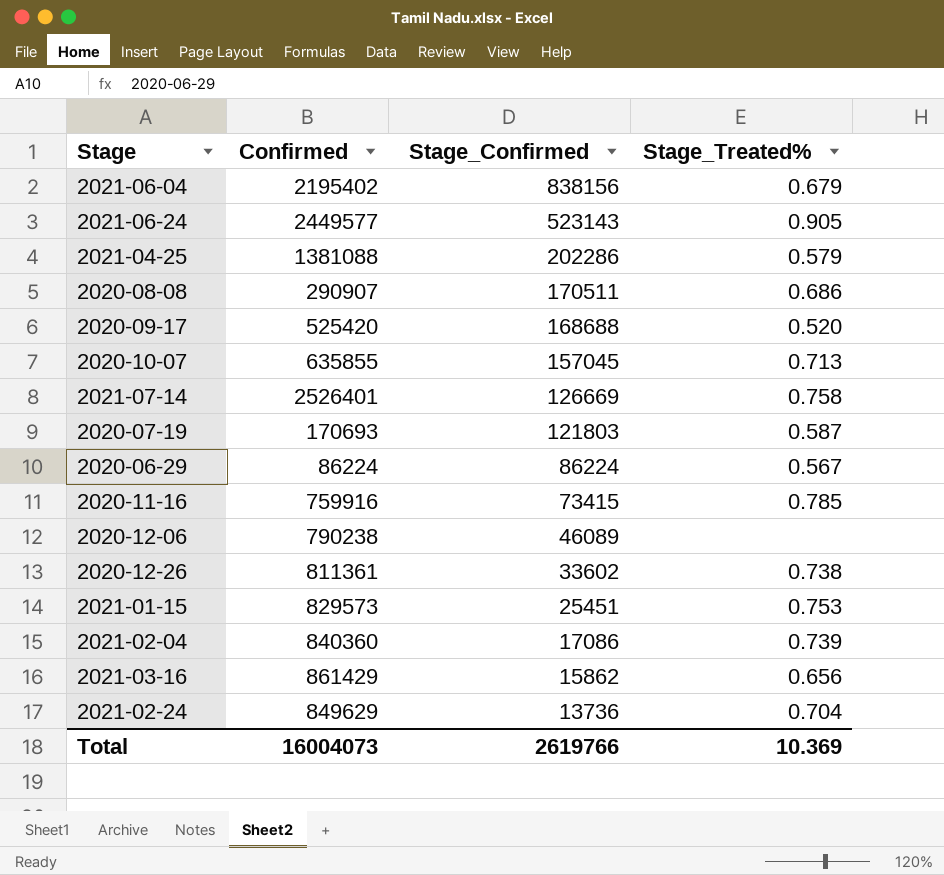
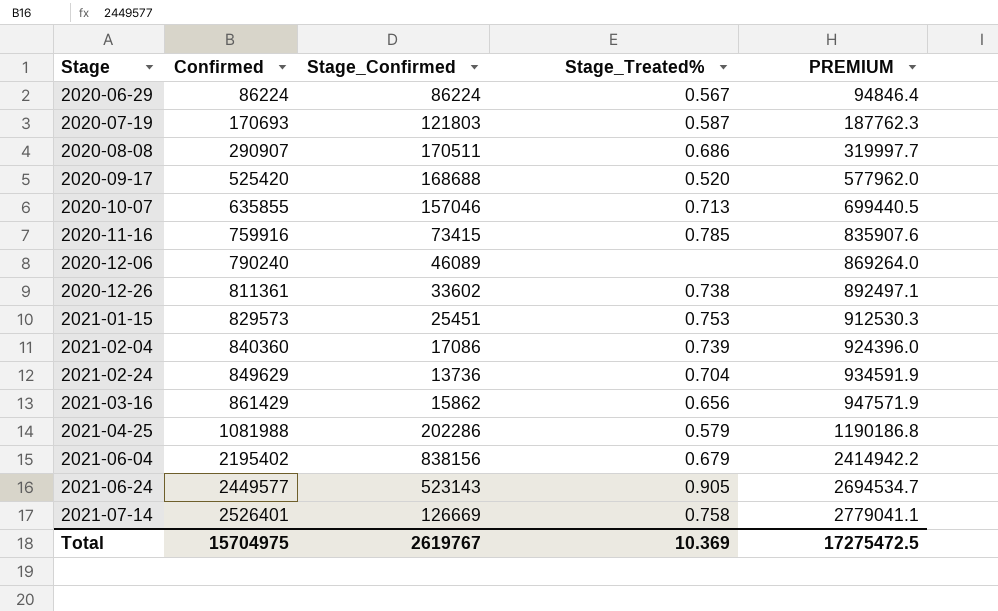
row order: Stage_Confirmed descending -> Stage ascending
column PREMIUM | formula: none -> [Confirmed] * 1.1
2020-10-07 | Stage_Confirmed: 157045 -> 157046
2020-12-06 | Confirmed: 790238 -> 790240
2021-04-25 | Confirmed: 1381088 -> 1081988
Total | Confirmed: 16004073 -> 15704975
Total | Stage_Confirmed: 2619766 -> 2619767

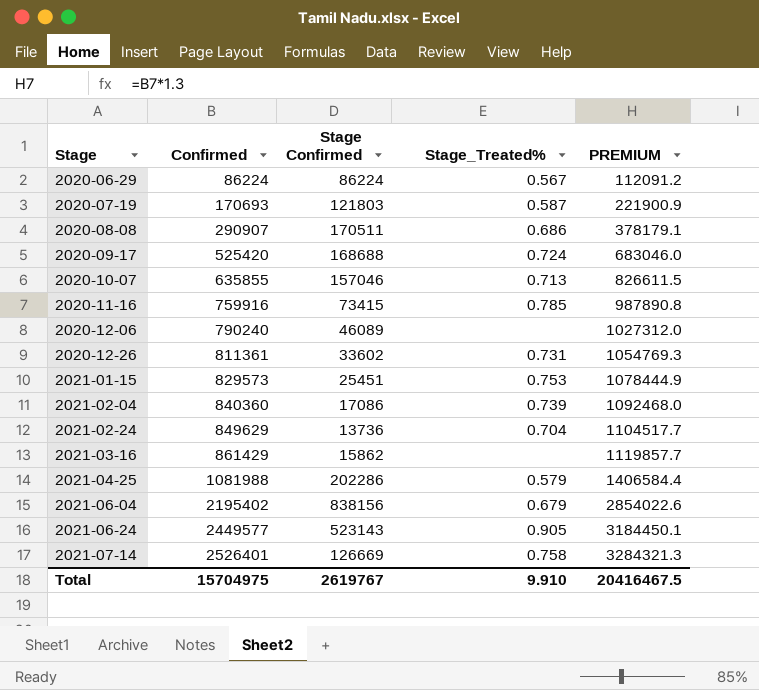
column name: Stage_Confirmed -> Stage Confirmed
column PREMIUM | formula: [Confirmed] * 1.1 -> [Confirmed] * 1.3
2020-09-17 | Stage_Treated%: 0.520 -> 0.724
2020-12-26 | Stage_Treated%: 0.738 -> 0.731
2021-03-16 | Stage_Treated%: 0.656 -> none
Total | Stage_Treated%: 10.369 -> 9.910
Total | PREMIUM: 17275472.5 -> 20416467.5

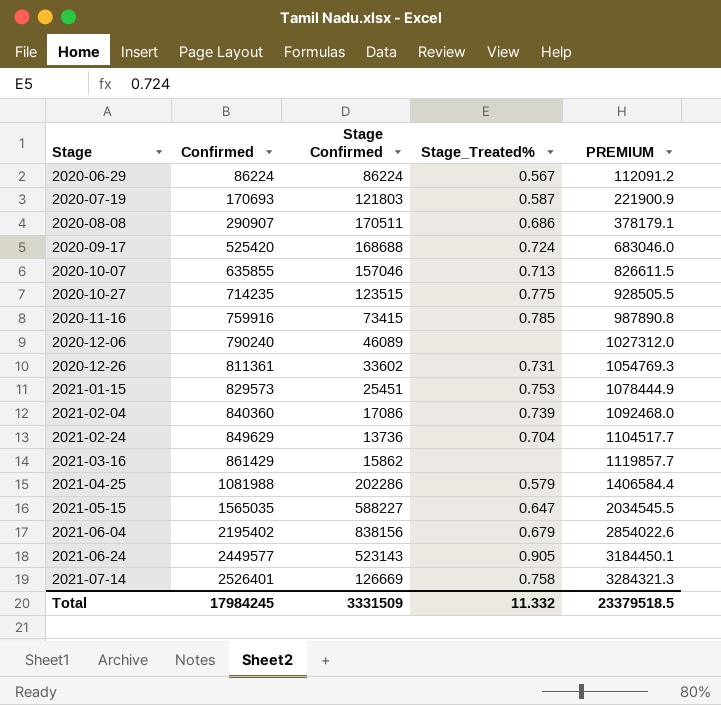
row 2020-10-27: none -> 714235 | 123515 | 0.775 | 928505.5
row 2021-05-15: none -> 1565035 | 588227 | 0.647 | 2034545.5
Total | Confirmed: 15704975 -> 17984245
Total | Stage Confirmed: 2619767 -> 3331509
Total | Stage_Treated%: 9.910 -> 11.332
Total | PREMIUM: 20416467.5 -> 23379518.5

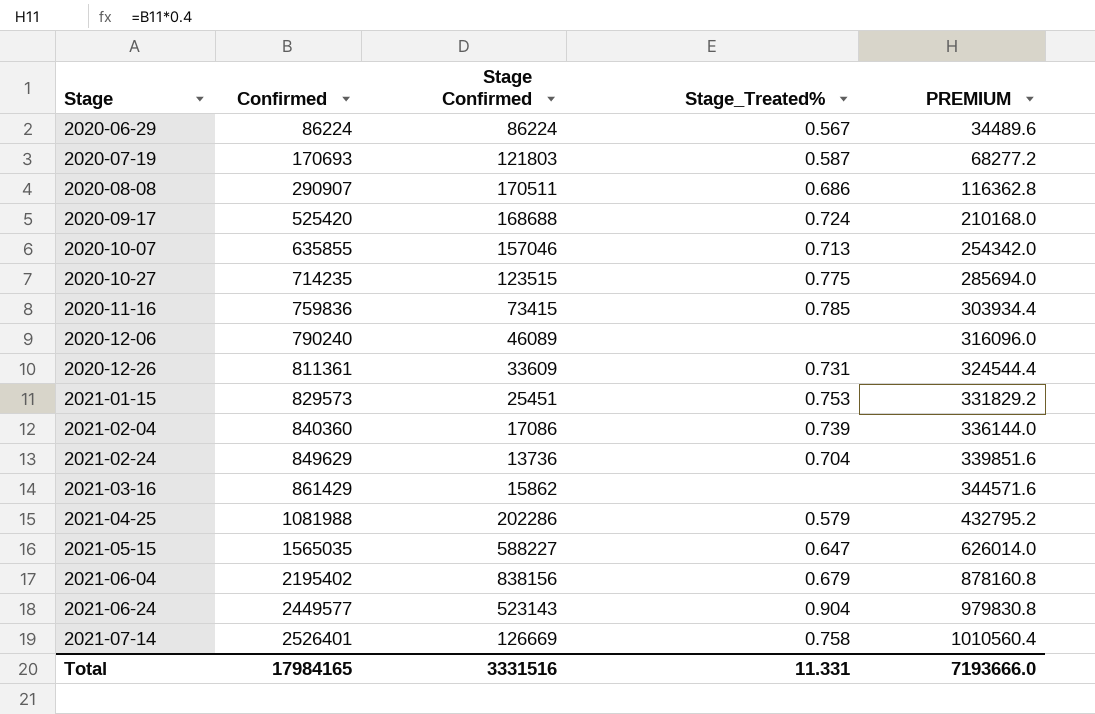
column PREMIUM | formula: [Confirmed] * 1.3 -> [Confirmed] * 0.4
2020-11-16 | Confirmed: 759916 -> 759836
2020-12-26 | Stage Confirmed: 33602 -> 33609
2021-06-24 | Stage_Treated%: 0.905 -> 0.904
Total | Confirmed: 17984245 -> 17984165
Total | Stage Confirmed: 3331509 -> 3331516
Total | Stage_Treated%: 11.332 -> 11.331
Total | PREMIUM: 23379518.5 -> 7193666.0

